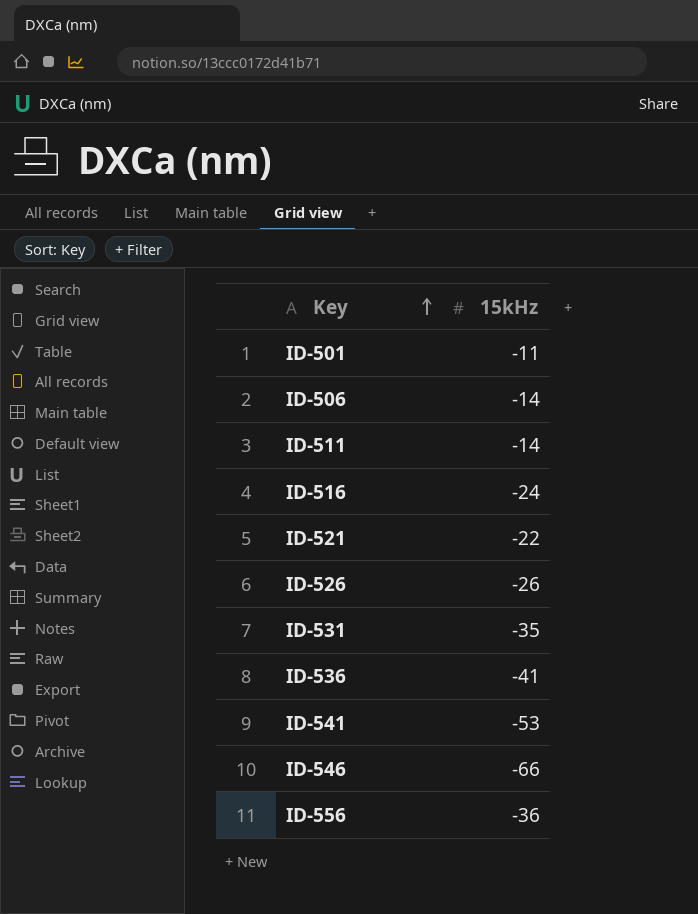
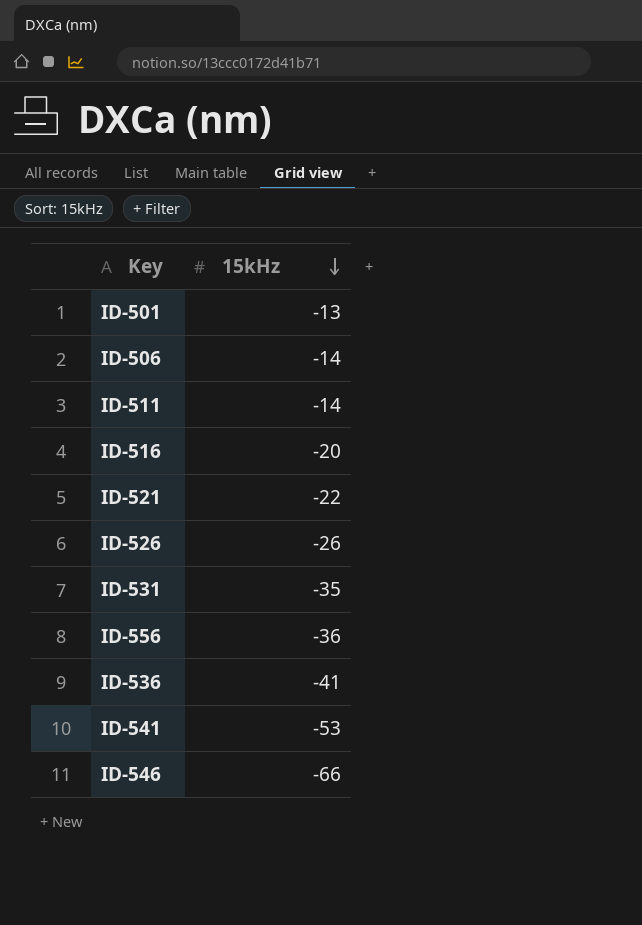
row order: Key ascending -> 15kHz descending
ID-501 | 15kHz: -11 -> -13
ID-516 | 15kHz: -24 -> -20

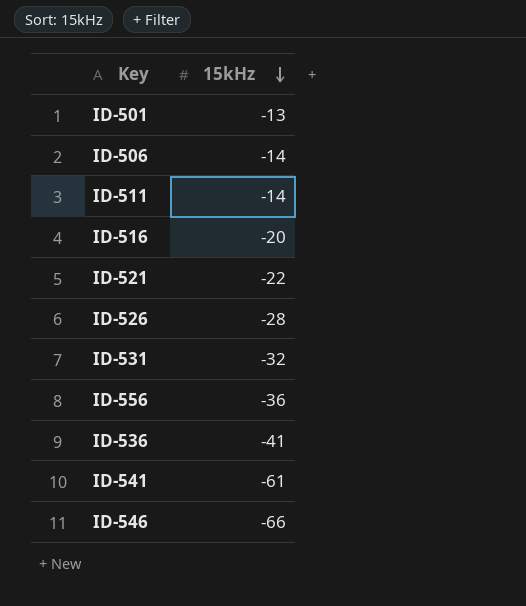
ID-526 | 15kHz: -26 -> -28
ID-531 | 15kHz: -35 -> -32
ID-541 | 15kHz: -53 -> -61

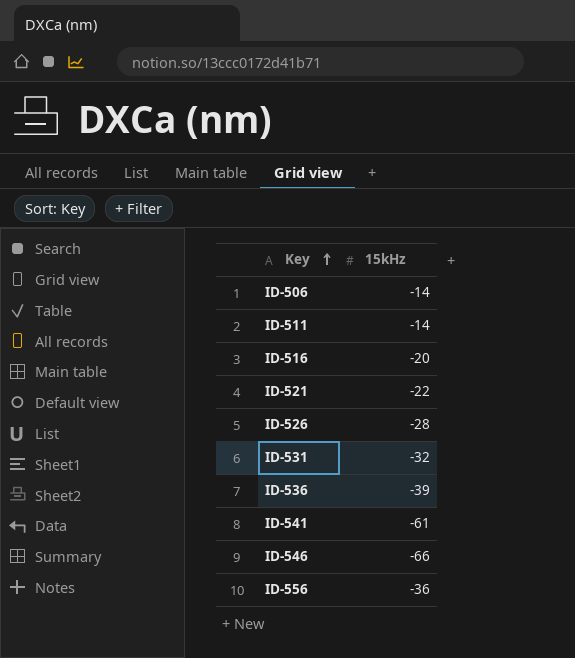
row order: 15kHz descending -> Key ascending
row ID-501: -13 -> none
ID-536 | 15kHz: -41 -> -39

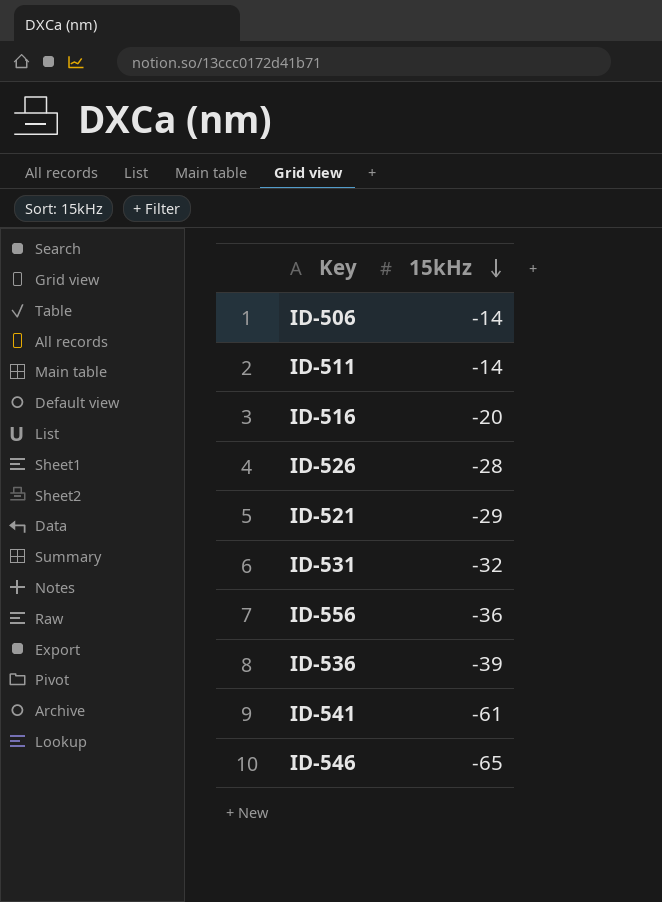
row order: Key ascending -> 15kHz descending
ID-521 | 15kHz: -22 -> -29
ID-546 | 15kHz: -66 -> -65

